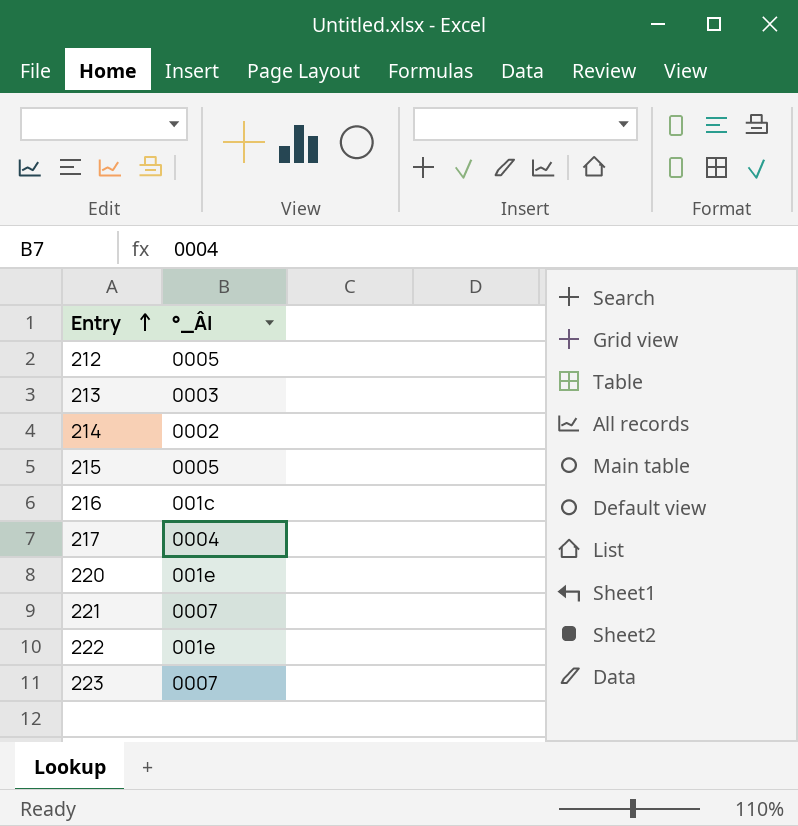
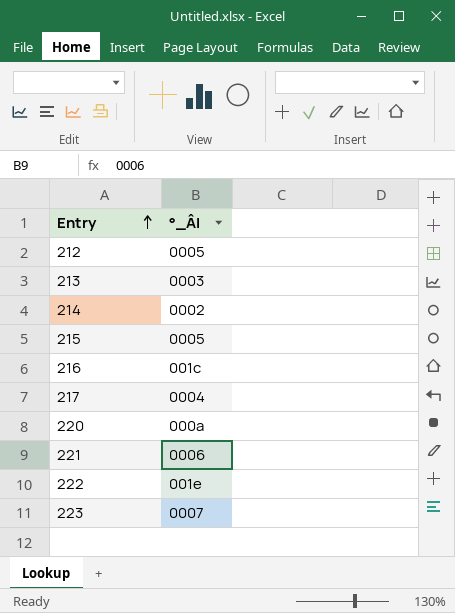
220 | °_ÂI: 001e -> 000a
221 | °_ÂI: 0007 -> 0006

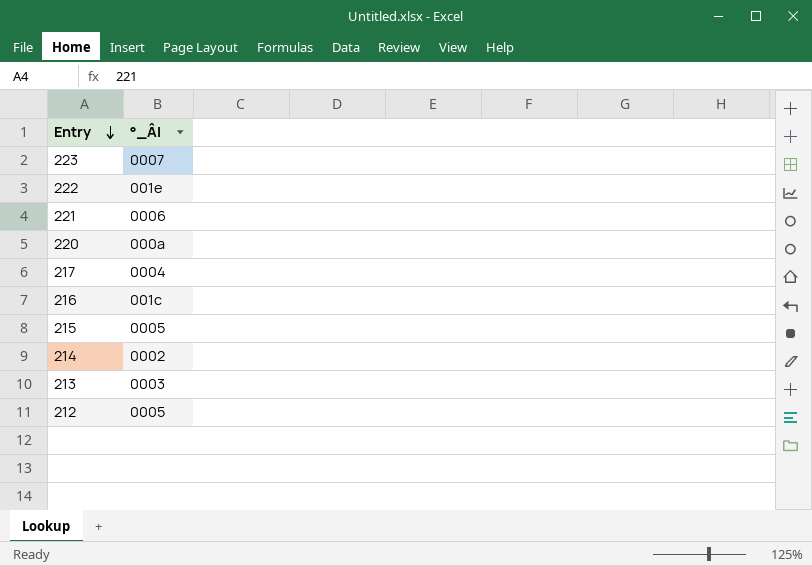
row order: Entry ascending -> Entry descending

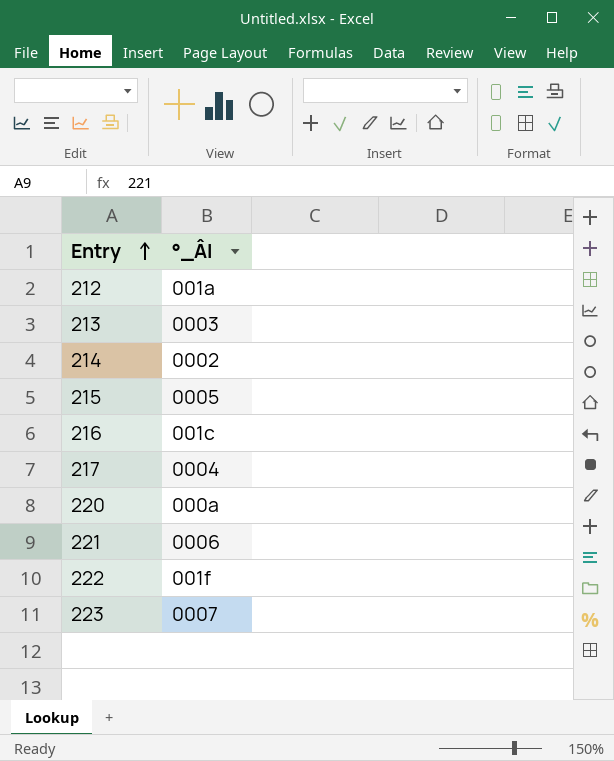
row order: Entry descending -> Entry ascending
212 | °_ÂI: 0005 -> 001a
222 | °_ÂI: 001e -> 001f

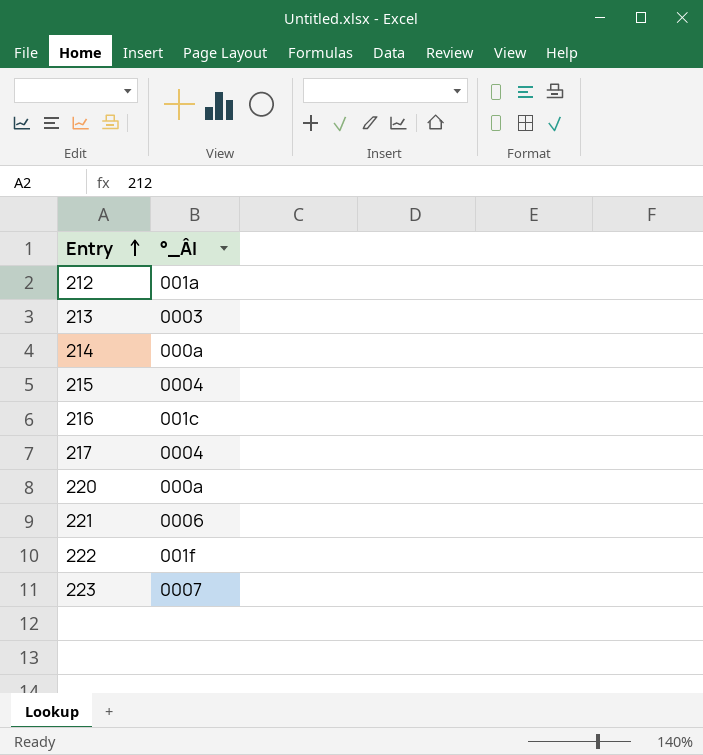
214 | °_ÂI: 0002 -> 000a
215 | °_ÂI: 0005 -> 0004

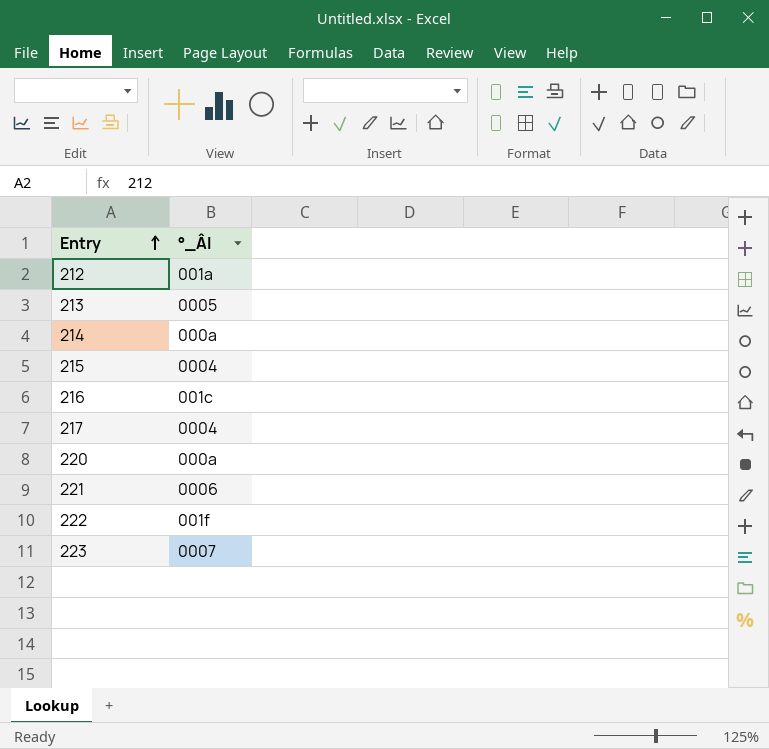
213 | °_ÂI: 0003 -> 0005

